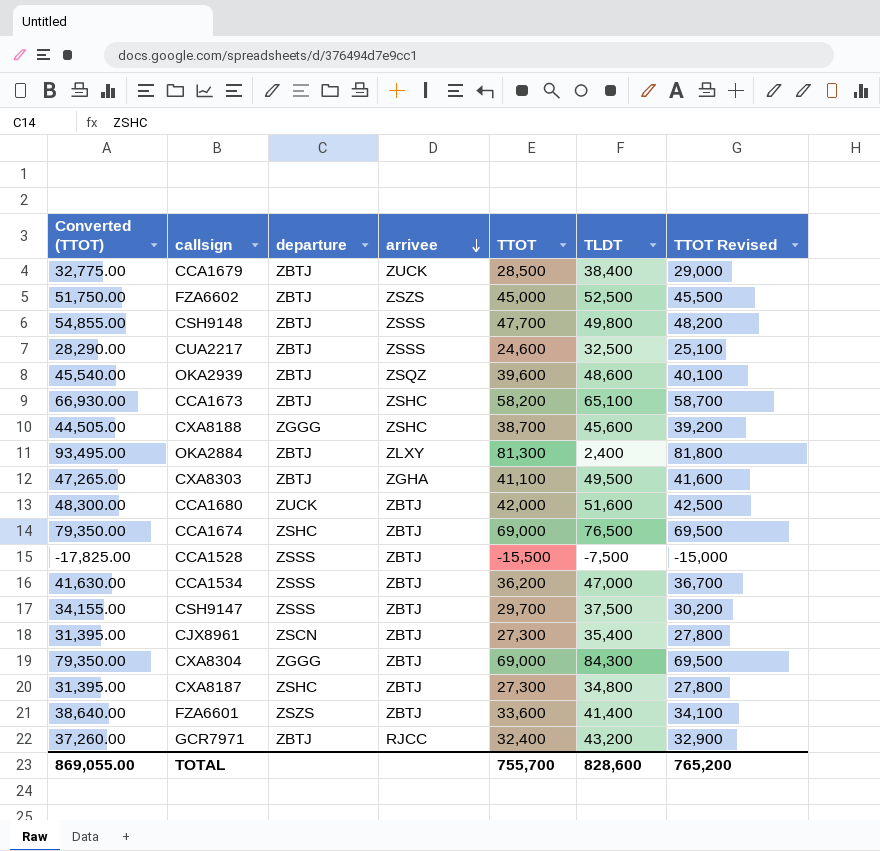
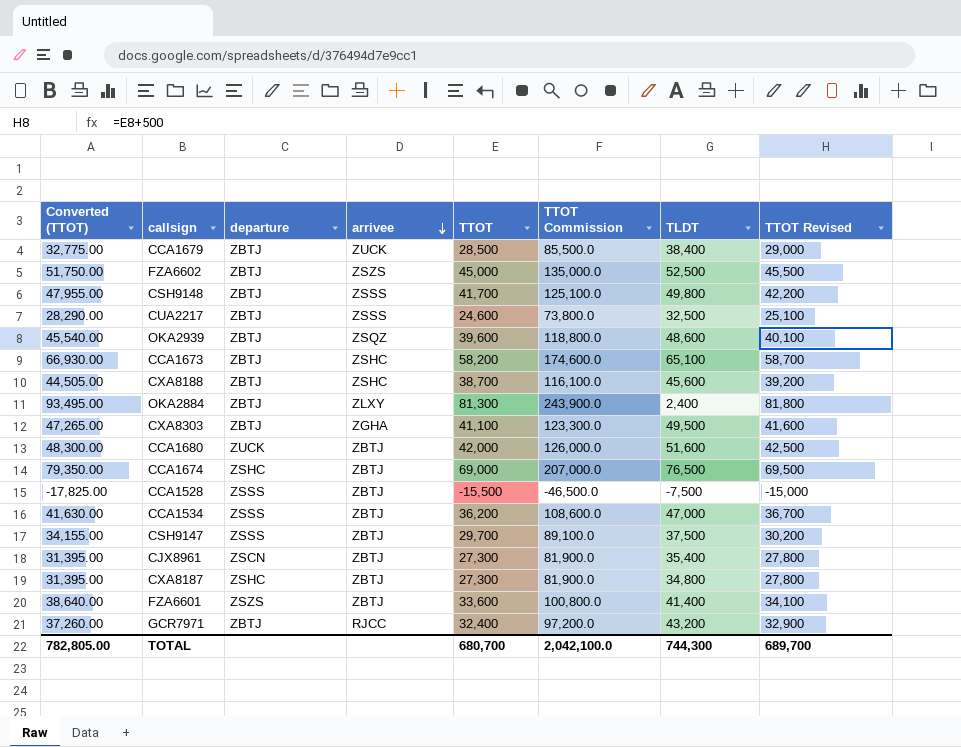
column TTOT Commission | formula: none -> [TTOT] * 3
row CXA8304: 79,350.00 | ZGGG | ZBTJ | 69,000 | 84,300 | 69,500 -> none
CSH9148 | Converted (TTOT): 54,855.00 -> 47,955.00
CSH9148 | TTOT: 47,700 -> 41,700
CSH9148 | TTOT Revised: 48,200 -> 42,200
CXA8188 | departure: ZGGG -> ZBTJ
TOTAL | Converted (TTOT): 869,055.00 -> 782,805.00
TOTAL | TTOT: 755,700 -> 680,700
TOTAL | TLDT: 828,600 -> 744,300
TOTAL | TTOT Revised: 765,200 -> 689,700

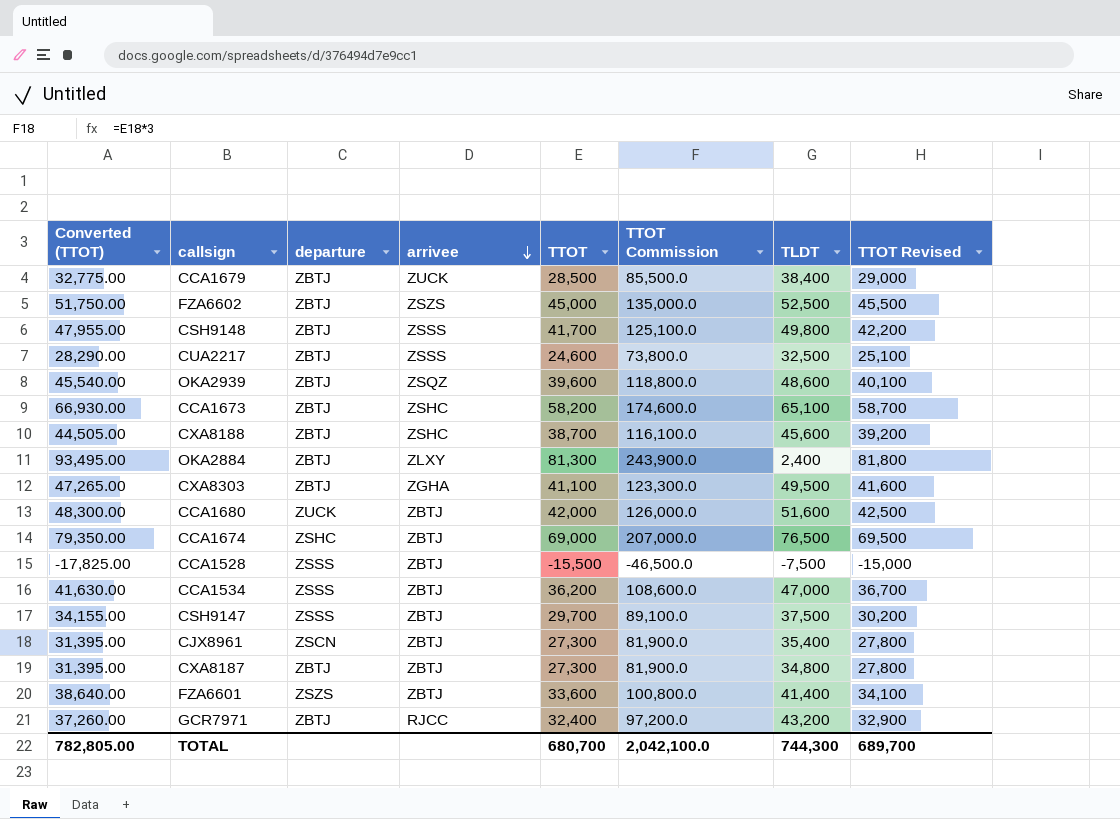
CXA8187 | departure: ZSHC -> ZBTJ

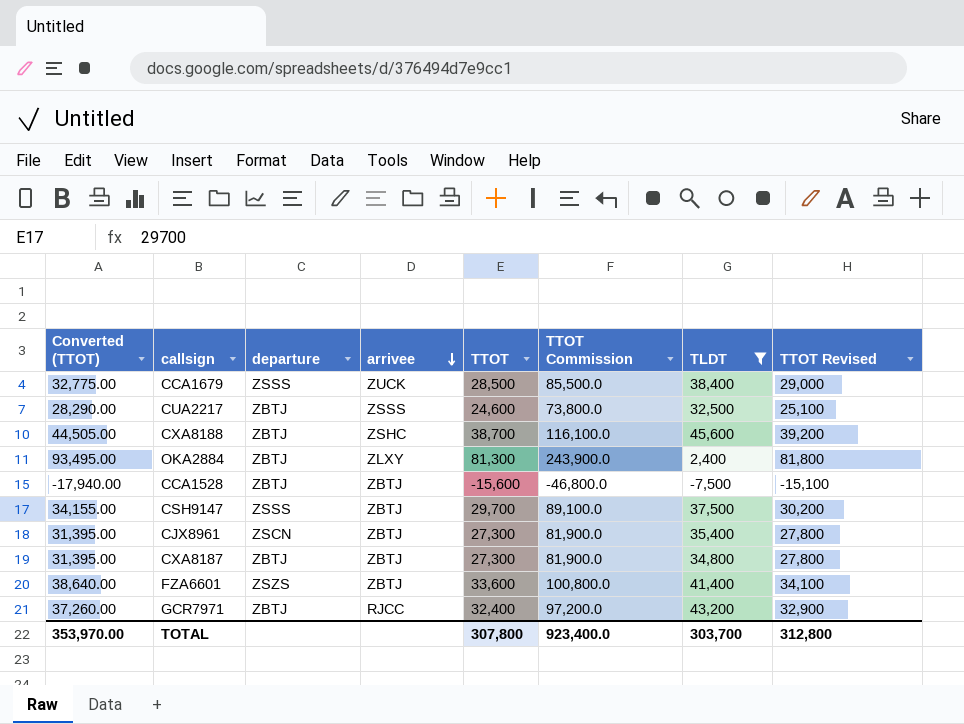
filter: none -> TLDT <= 45,600
CCA1679 | departure: ZBTJ -> ZSSS
CCA1528 | Converted (TTOT): -17,825.00 -> -17,940.00
CCA1528 | departure: ZSSS -> ZBTJ
CCA1528 | TTOT: -15,500 -> -15,600
CCA1528 | TTOT Commission: -46,500.0 -> -46,800.0
CCA1528 | TTOT Revised: -15,000 -> -15,100
TOTAL | Converted (TTOT): 782,805.00 -> 353,970.00
TOTAL | TTOT: 680,700 -> 307,800
TOTAL | TTOT Commission: 2,042,100.0 -> 923,400.0
TOTAL | TLDT: 744,300 -> 303,700
TOTAL | TTOT Revised: 689,700 -> 312,800

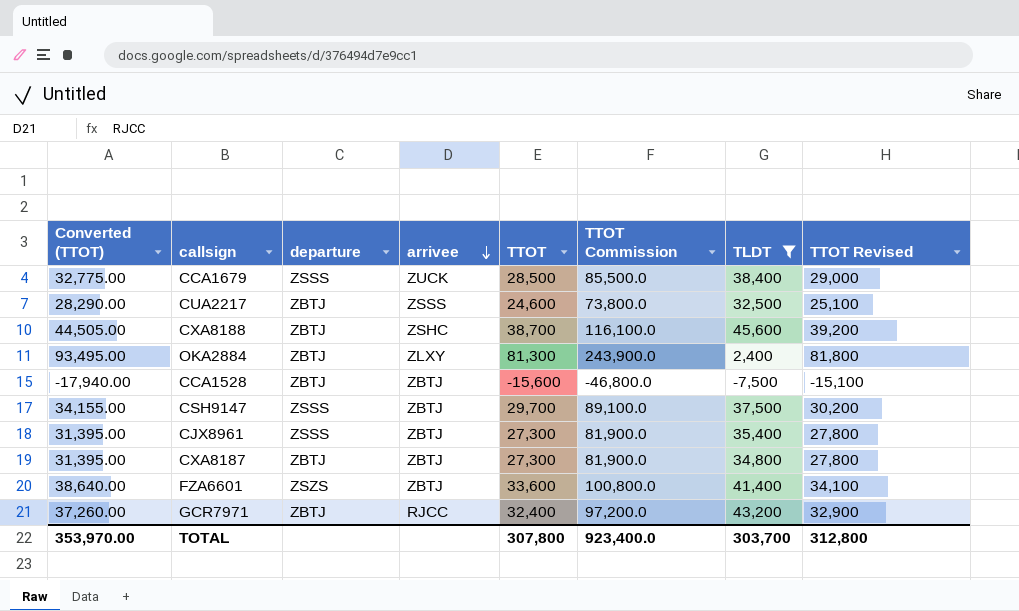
CJX8961 | departure: ZSCN -> ZSSS

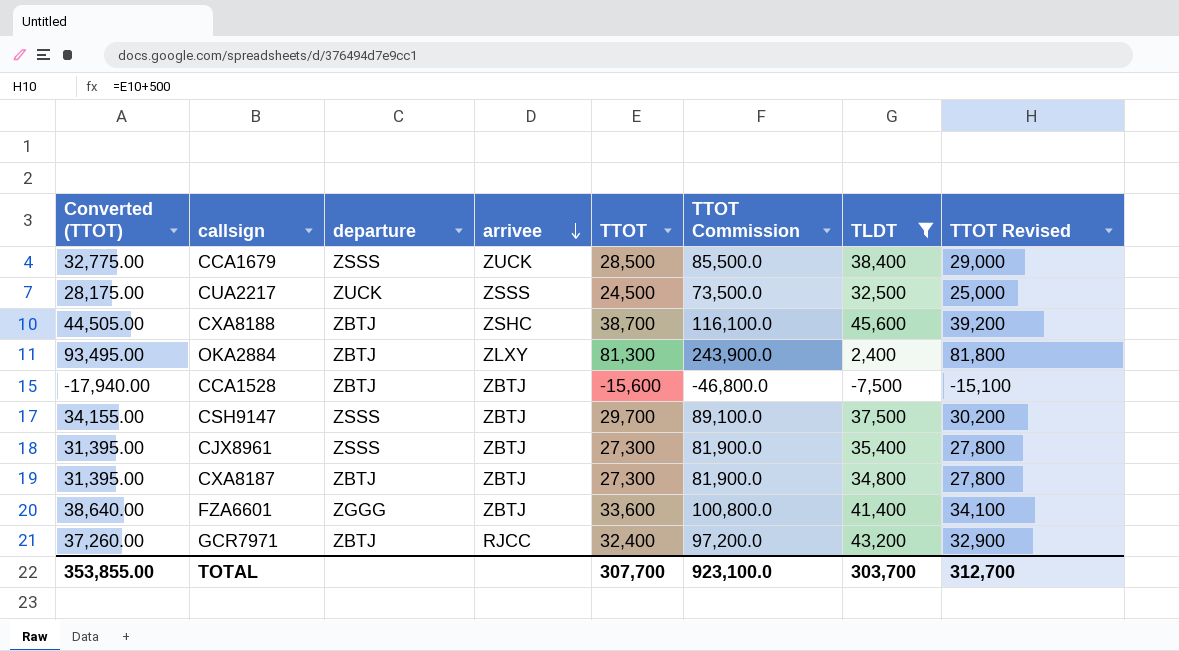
CUA2217 | Converted (TTOT): 28,290.00 -> 28,175.00
CUA2217 | departure: ZBTJ -> ZUCK
CUA2217 | TTOT: 24,600 -> 24,500
CUA2217 | TTOT Commission: 73,800.0 -> 73,500.0
CUA2217 | TTOT Revised: 25,100 -> 25,000
FZA6601 | departure: ZSZS -> ZGGG
TOTAL | Converted (TTOT): 353,970.00 -> 353,855.00
TOTAL | TTOT: 307,800 -> 307,700
TOTAL | TTOT Commission: 923,400.0 -> 923,100.0
TOTAL | TTOT Revised: 312,800 -> 312,700

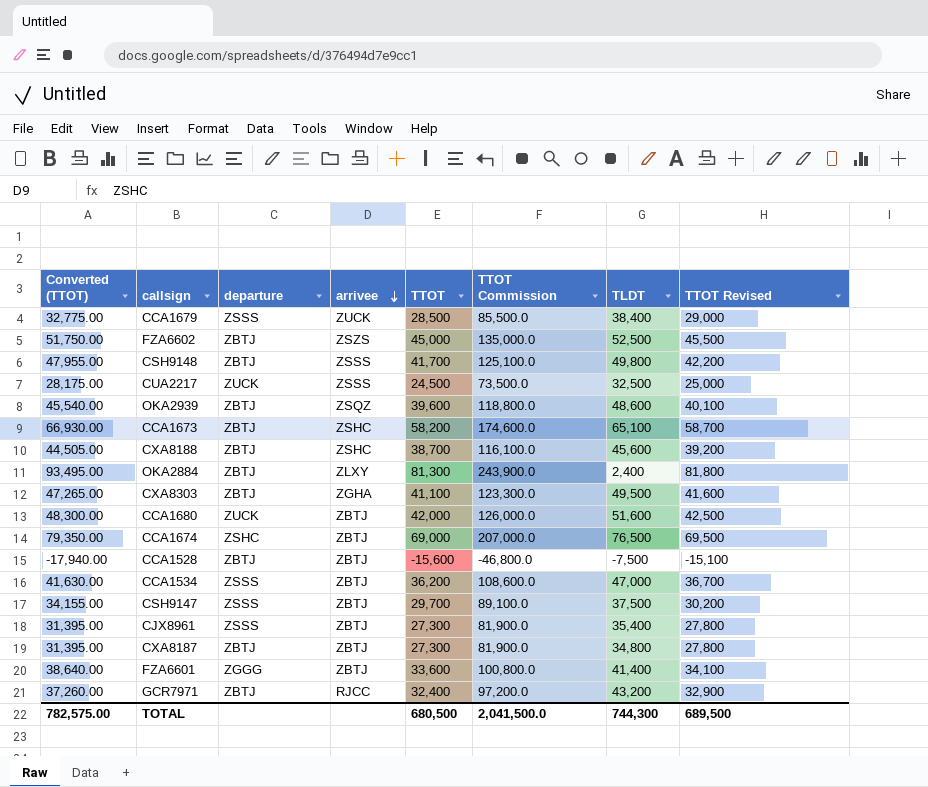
filter: TLDT <= 45,600 -> none
TOTAL | Converted (TTOT): 353,855.00 -> 782,575.00
TOTAL | TTOT: 307,700 -> 680,500
TOTAL | TTOT Commission: 923,100.0 -> 2,041,500.0
TOTAL | TLDT: 303,700 -> 744,300
TOTAL | TTOT Revised: 312,700 -> 689,500

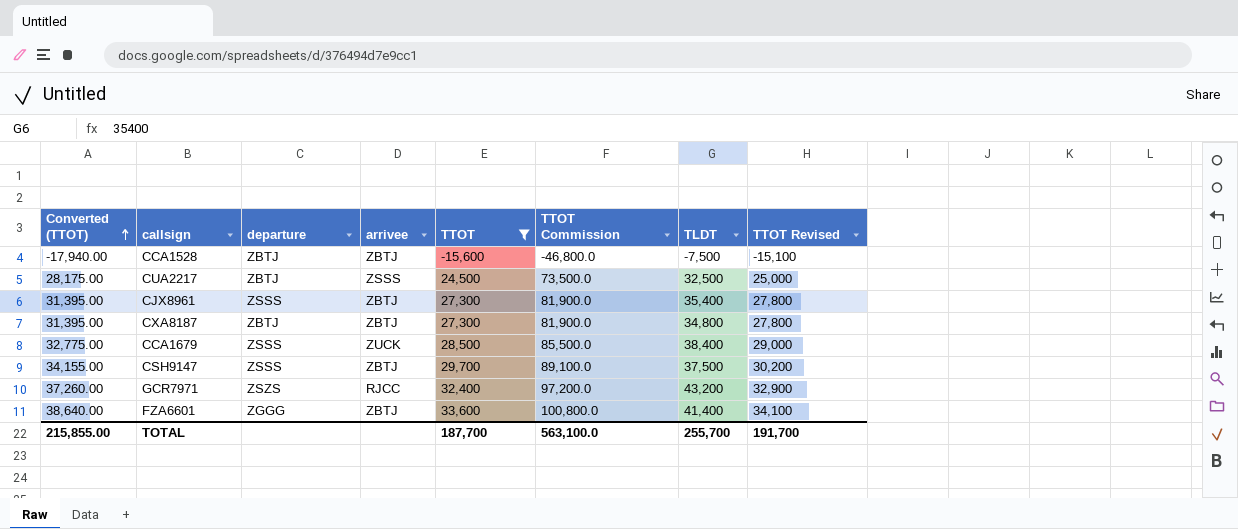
filter: none -> TTOT <= 33,600
row order: arrivee descending -> Converted (TTOT) ascending
CUA2217 | departure: ZUCK -> ZBTJ
GCR7971 | departure: ZBTJ -> ZSZS
TOTAL | Converted (TTOT): 782,575.00 -> 215,855.00
TOTAL | TTOT: 680,500 -> 187,700
TOTAL | TTOT Commission: 2,041,500.0 -> 563,100.0
TOTAL | TLDT: 744,300 -> 255,700
TOTAL | TTOT Revised: 689,500 -> 191,700

